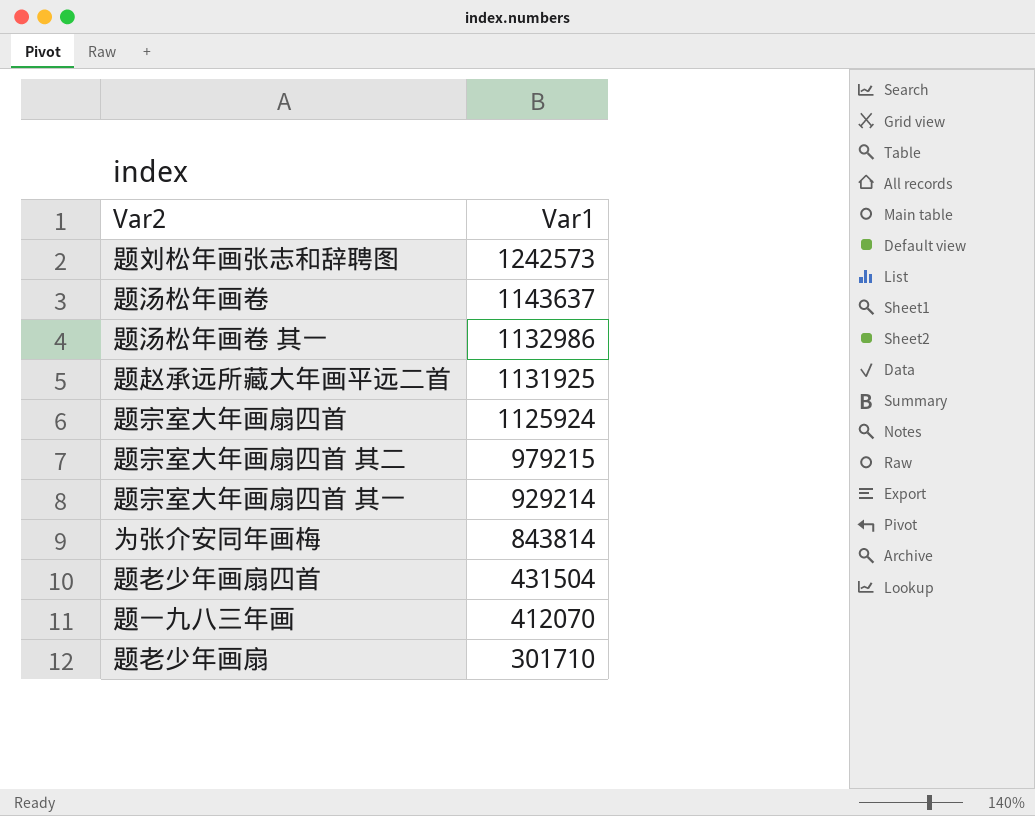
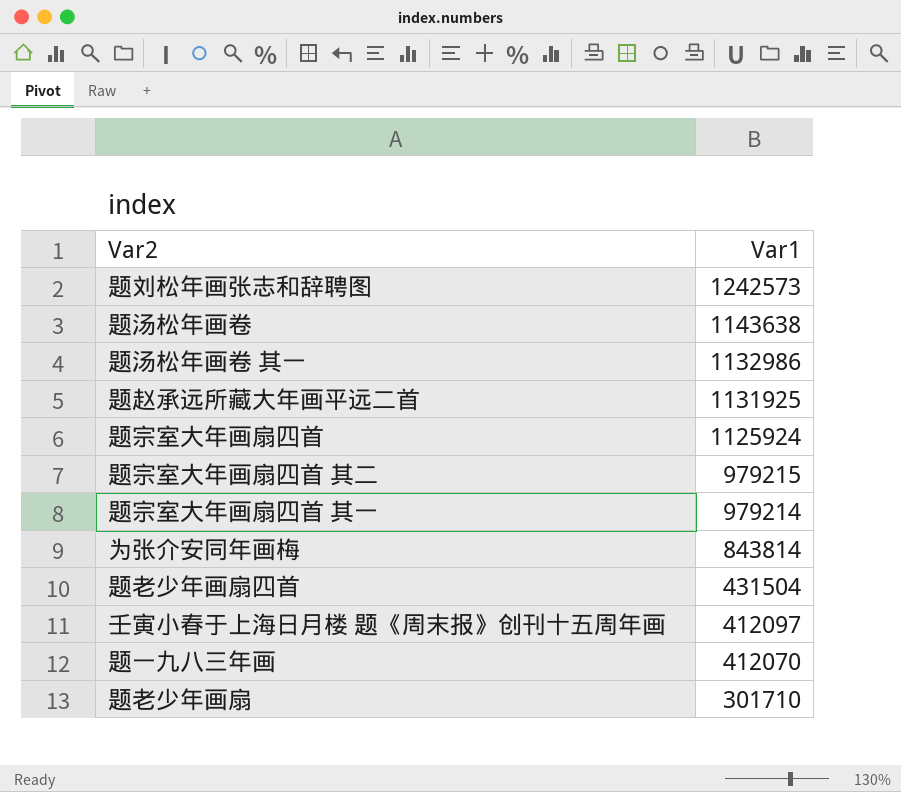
题汤松年画卷 | Var1: 1143637 -> 1143638
题宗室大年画扇四首 其一 | Var1: 929214 -> 979214
row 壬寅小春于上海日月楼 题《周末报》创刊十五周年画: none -> 412097

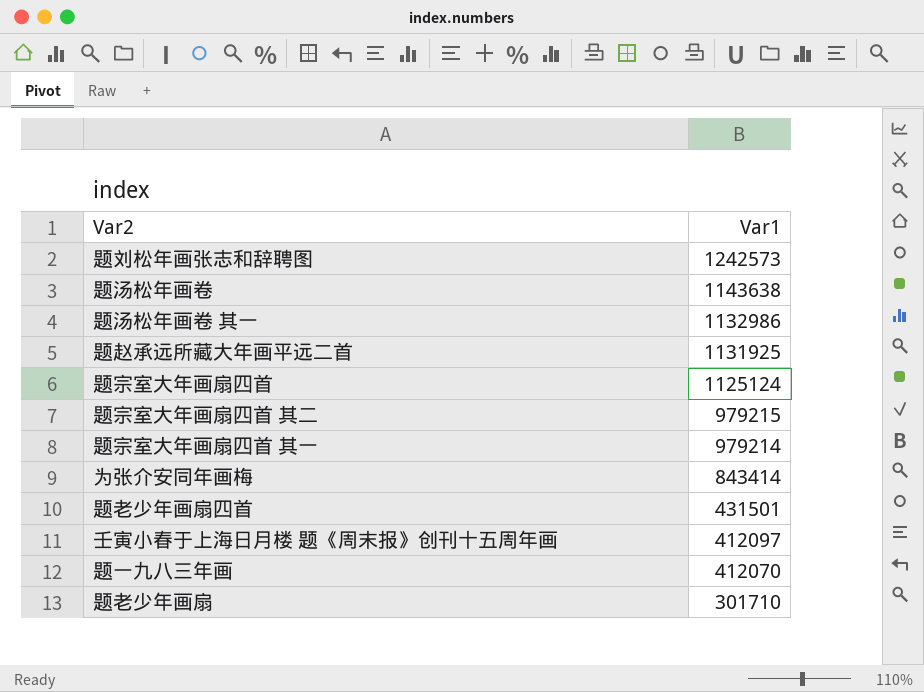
题宗室大年画扇四首 | Var1: 1125924 -> 1125124
为张介安同年画梅 | Var1: 843814 -> 843414
题老少年画扇四首 | Var1: 431504 -> 431501

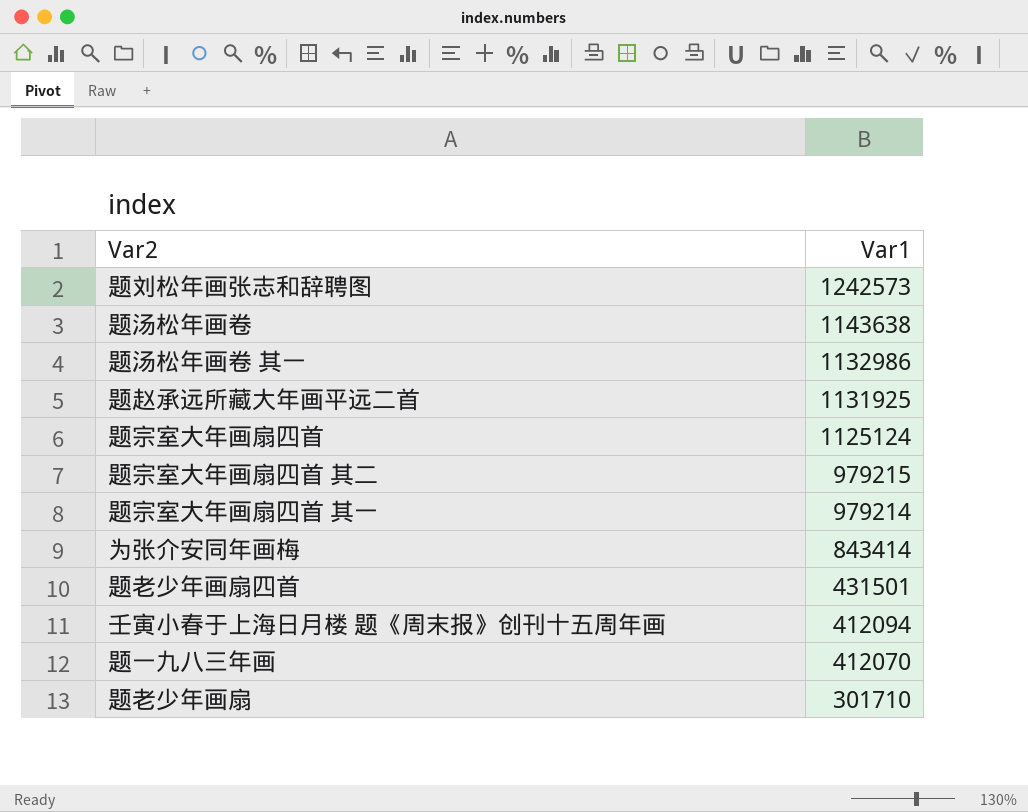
壬寅小春于上海日月楼 题《周末报》创刊十五周年画 | Var1: 412097 -> 412094

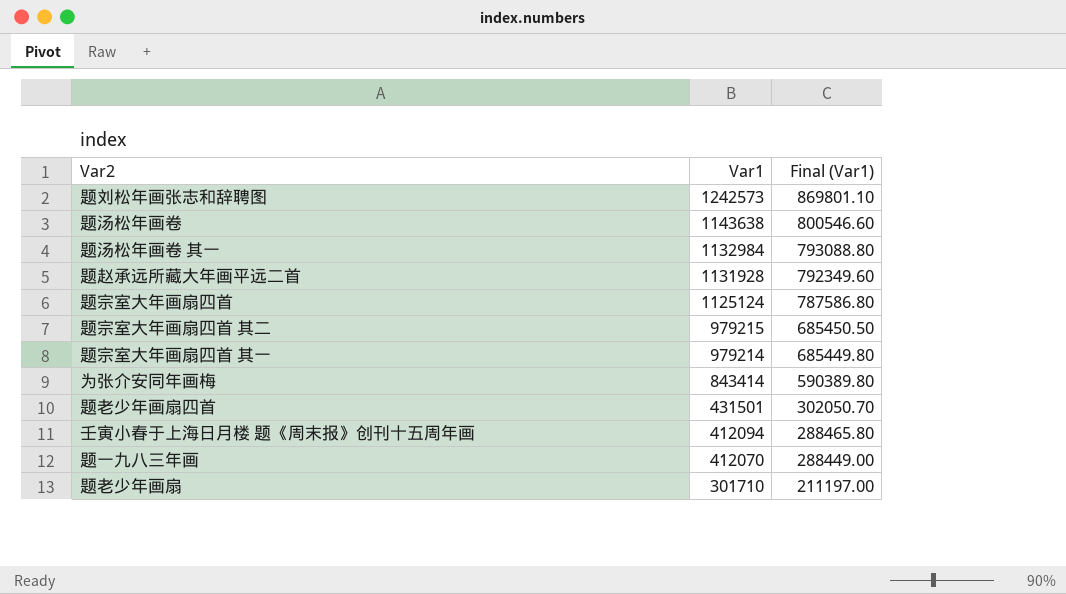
column Final (Var1) | formula: none -> [Var1] * 0.7
题汤松年画卷 其一 | Var1: 1132986 -> 1132984
题赵承远所藏大年画平远二首 | Var1: 1131925 -> 1131928

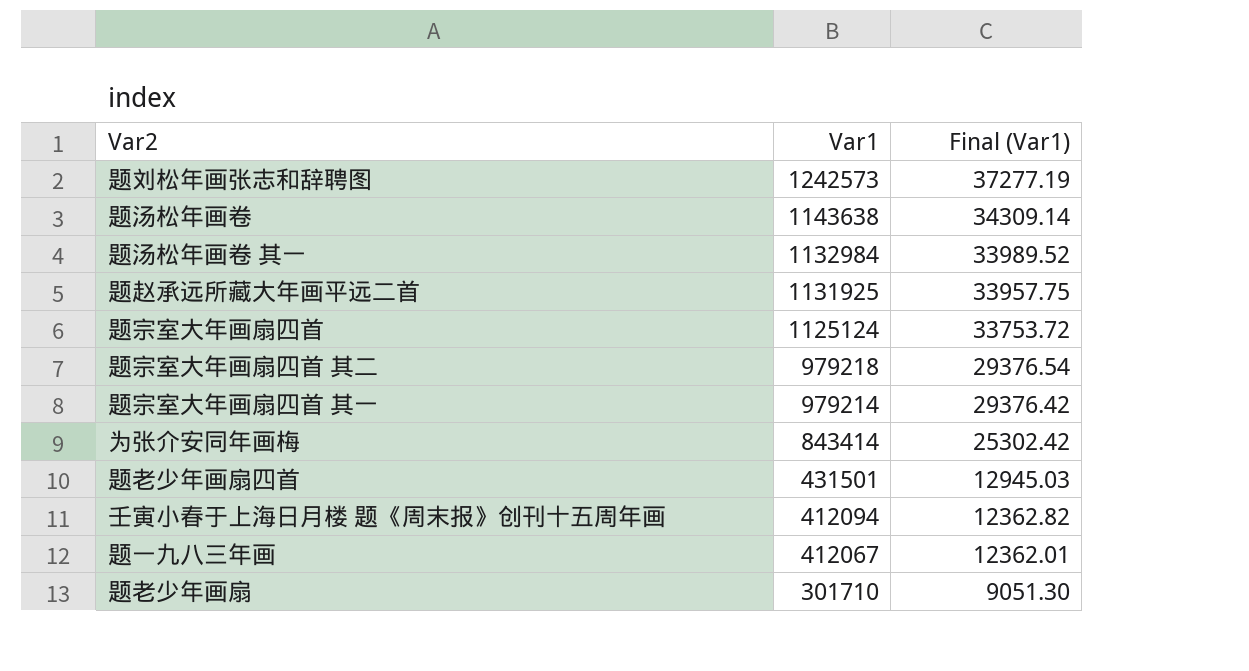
column Final (Var1) | formula: [Var1] * 0.7 -> [Var1] * 0.03
题赵承远所藏大年画平远二首 | Var1: 1131928 -> 1131925
题宗室大年画扇四首 其二 | Var1: 979215 -> 979218
题一九八三年画 | Var1: 412070 -> 412067

